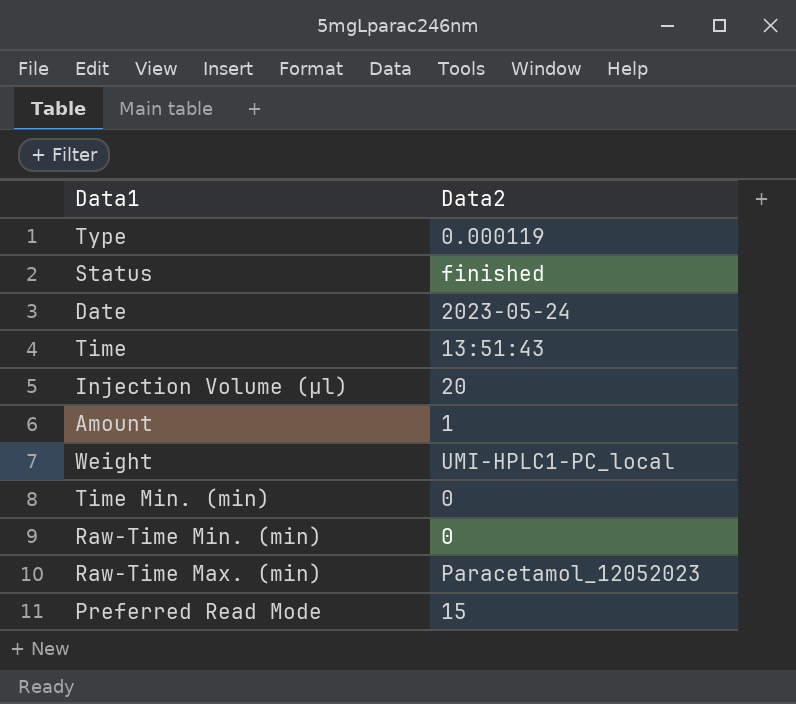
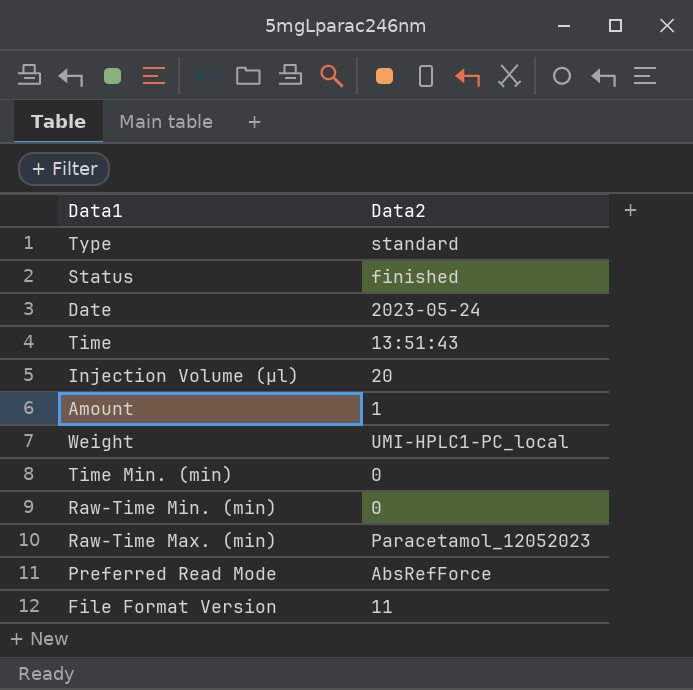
Type | Data2: 0.000119 -> standard
Preferred Read Mode | Data2: 15 -> AbsRefForce
row File Format Version: none -> 11

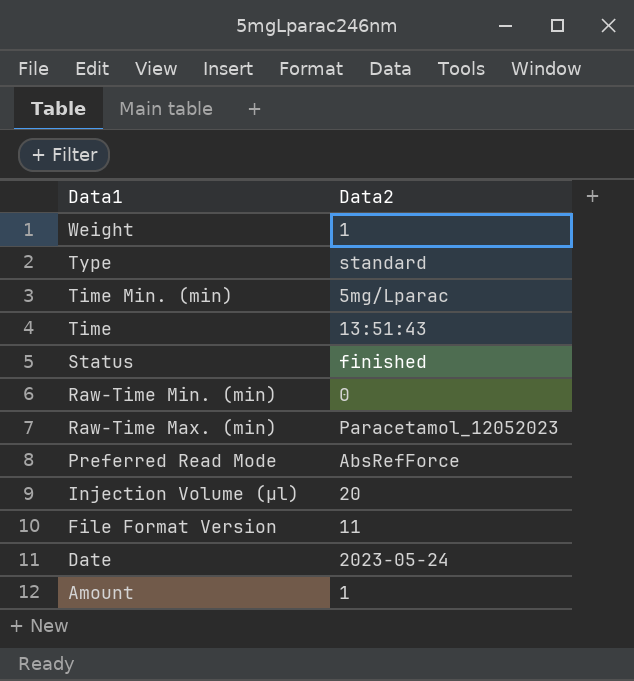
row order: none -> Data1 descending
Weight | Data2: UMI-HPLC1-PC_local -> 1
Time Min. (min) | Data2: 0 -> 5mg/Lparac

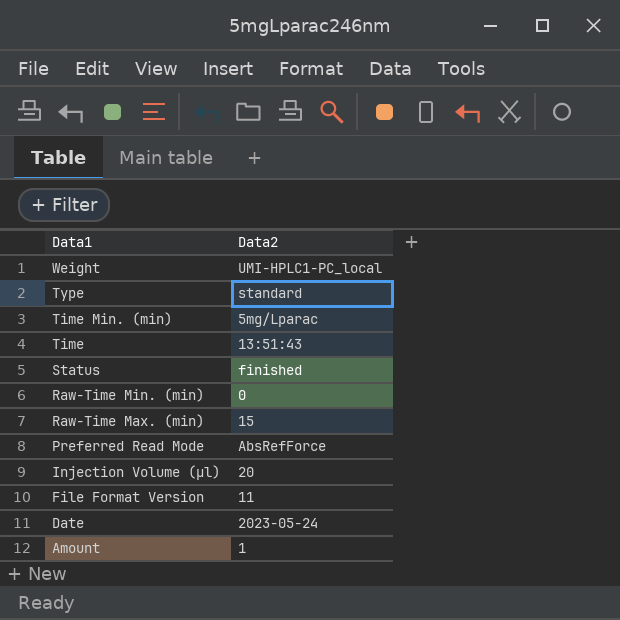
Weight | Data2: 1 -> UMI-HPLC1-PC_local
Raw-Time Max. (min) | Data2: Paracetamol_12052023 -> 15

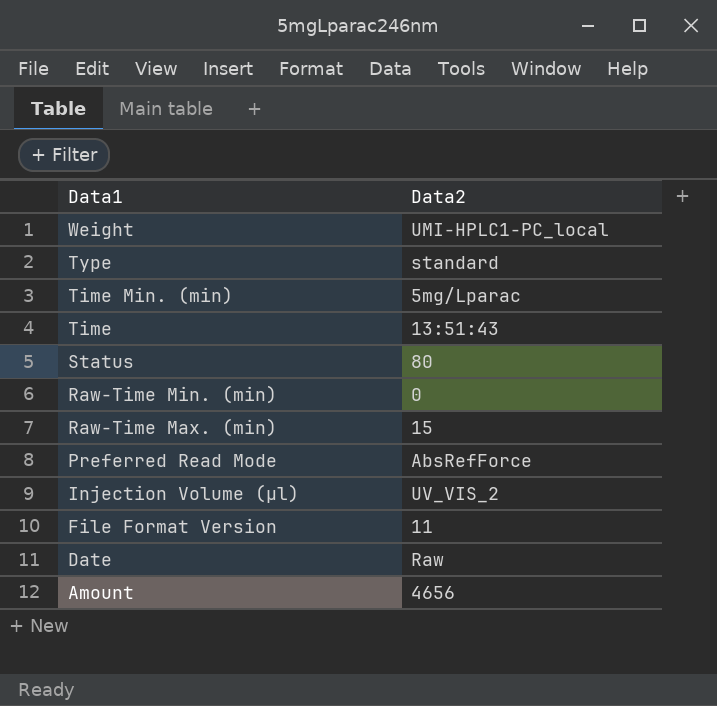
Status | Data2: finished -> 80
Injection Volume (µl) | Data2: 20 -> UV_VIS_2
Date | Data2: 2023-05-24 -> Raw
Amount | Data2: 1 -> 4656

